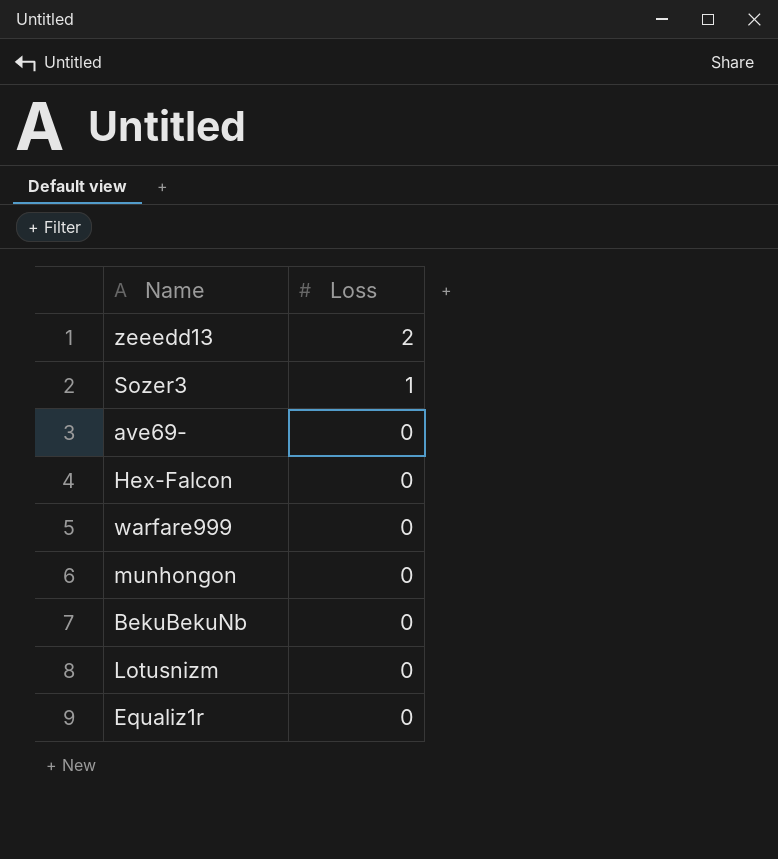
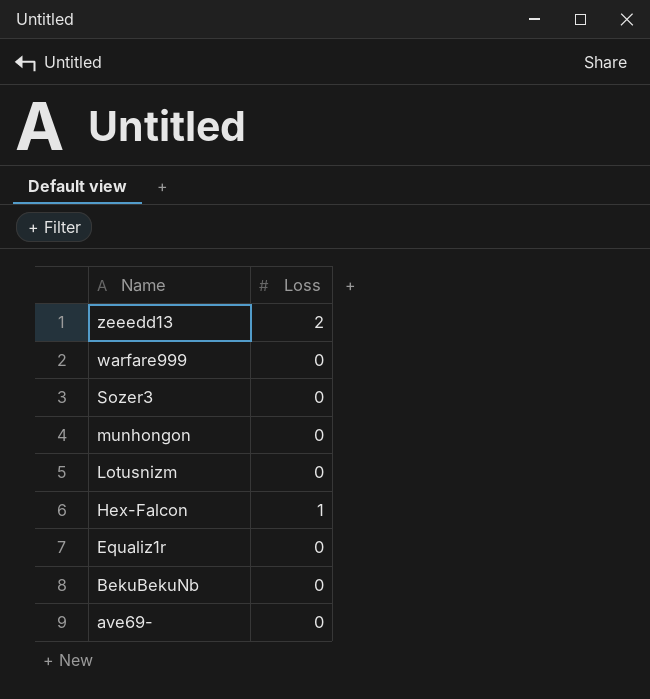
row order: Loss descending -> Name descending
Sozer3 | Loss: 1 -> 0
Hex-Falcon | Loss: 0 -> 1

